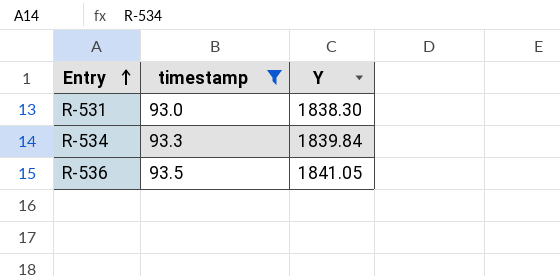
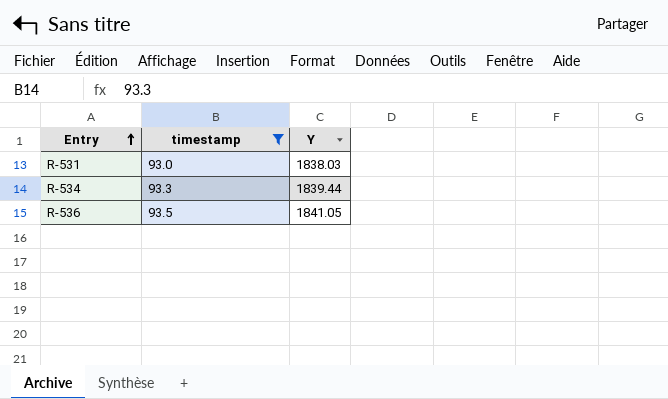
R-531 | Y: 1838.30 -> 1838.03
R-534 | Y: 1839.84 -> 1839.44

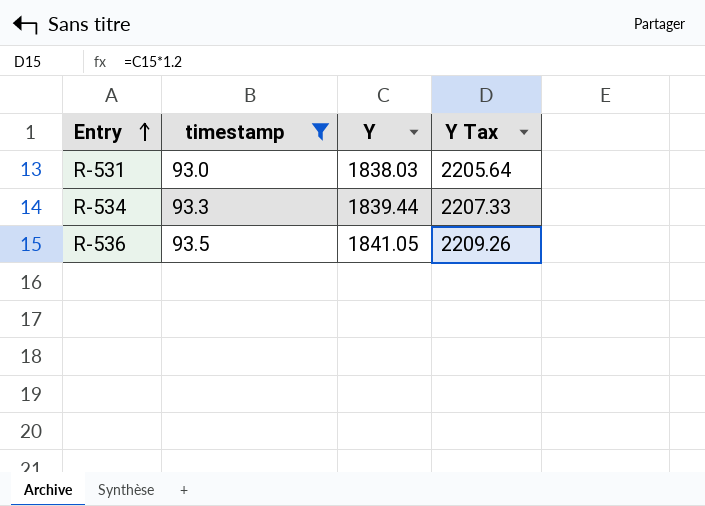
column Y Tax | formula: none -> [Y] * 1.2

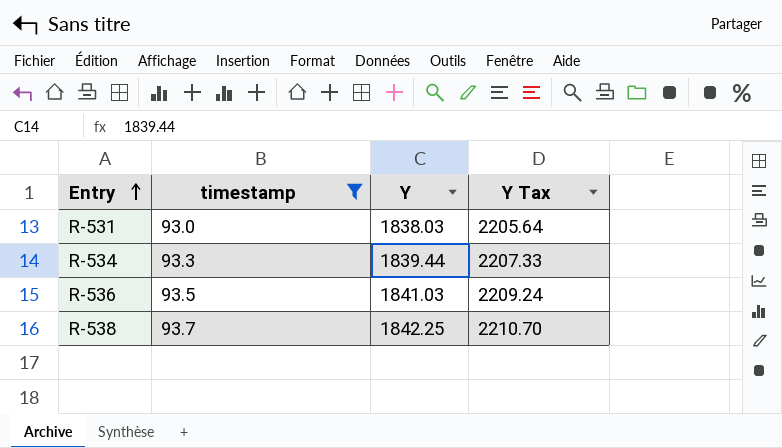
R-536 | Y: 1841.05 -> 1841.03
R-536 | Y Tax: 2209.26 -> 2209.24
row R-538: none -> 93.7 | 1842.25 | 2210.70

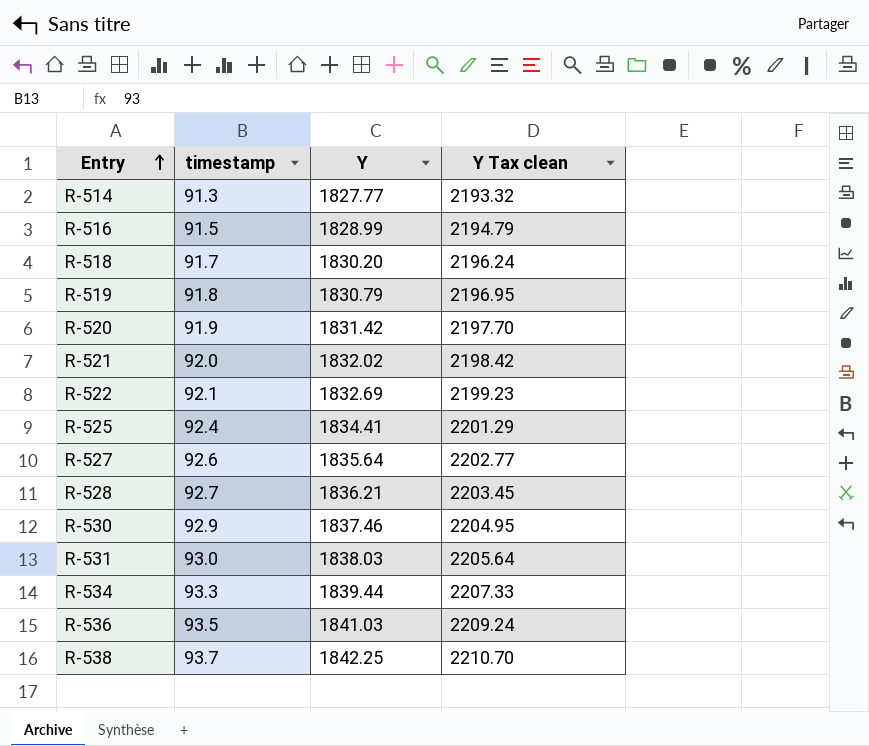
filter: timestamp >= 93.0 -> none
column name: Y Tax -> Y Tax clean

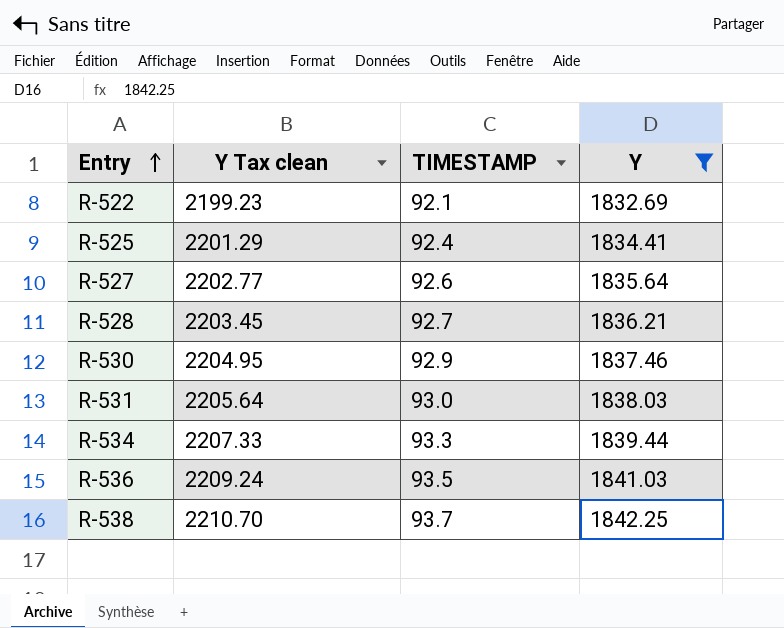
filter: none -> Y >= 1832.69
column Y Tax clean | position: 4 -> 2
column name: timestamp -> TIMESTAMP

